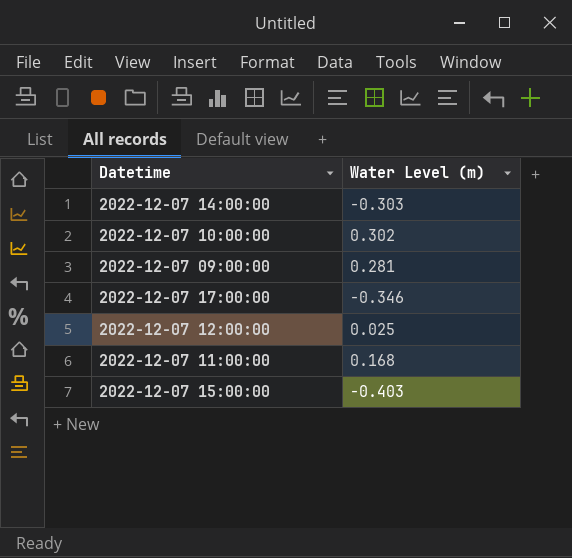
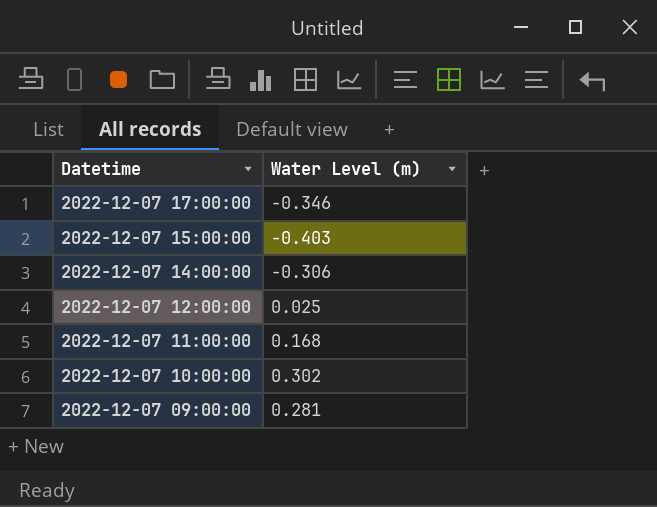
row order: none -> Datetime descending
2022-12-07 14:00:00 | Water Level (m): -0.303 -> -0.306

